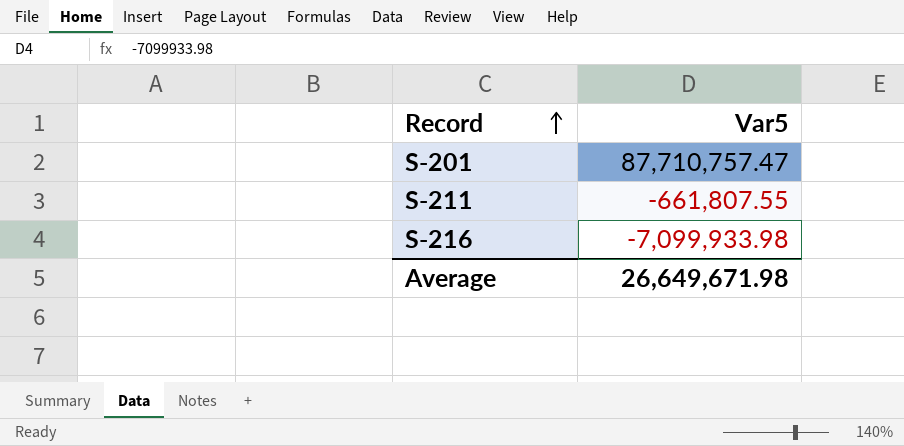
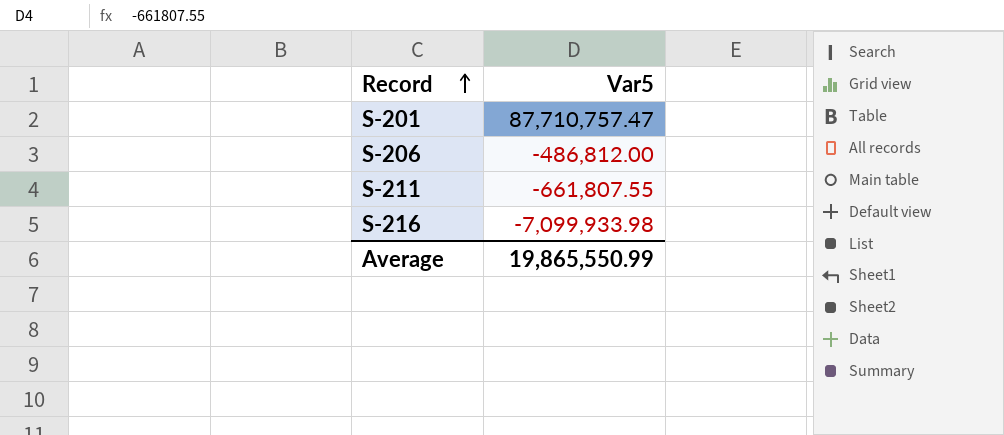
row S-206: none -> -486,812.00
Average | Var5: 26,649,671.98 -> 19,865,550.99

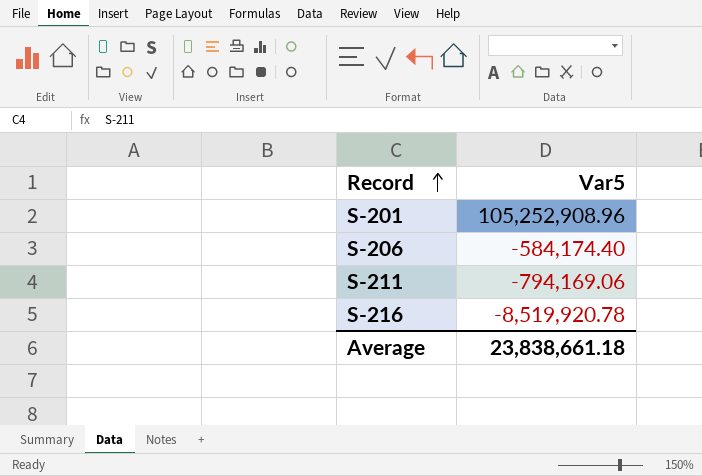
S-201 | Var5: 87,710,757.47 -> 105,252,908.96
S-206 | Var5: -486,812.00 -> -584,174.40
S-211 | Var5: -661,807.55 -> -794,169.06
S-216 | Var5: -7,099,933.98 -> -8,519,920.78
Average | Var5: 19,865,550.99 -> 23,838,661.18

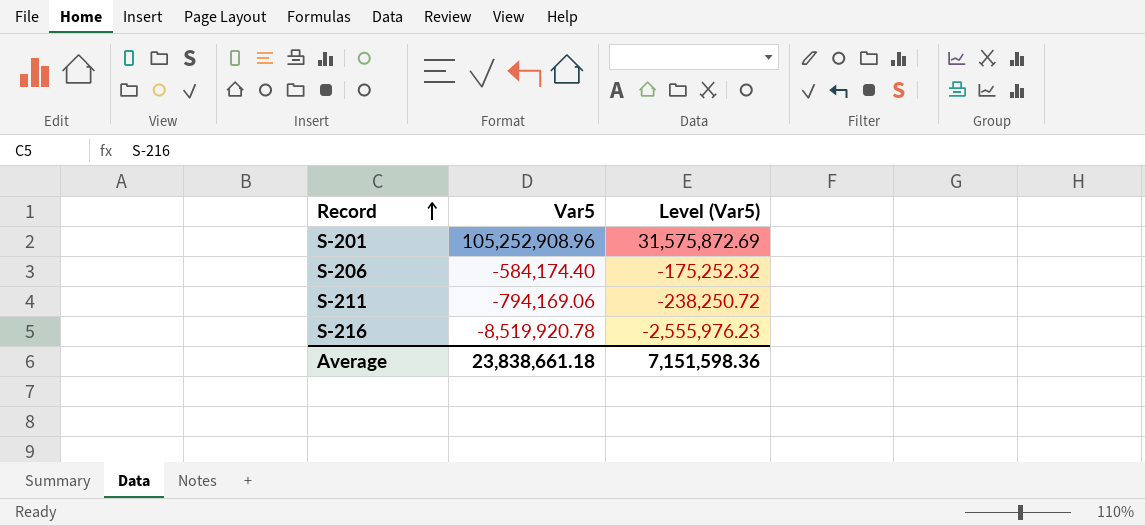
column Level (Var5) | formula: none -> [Var5] * 0.3

